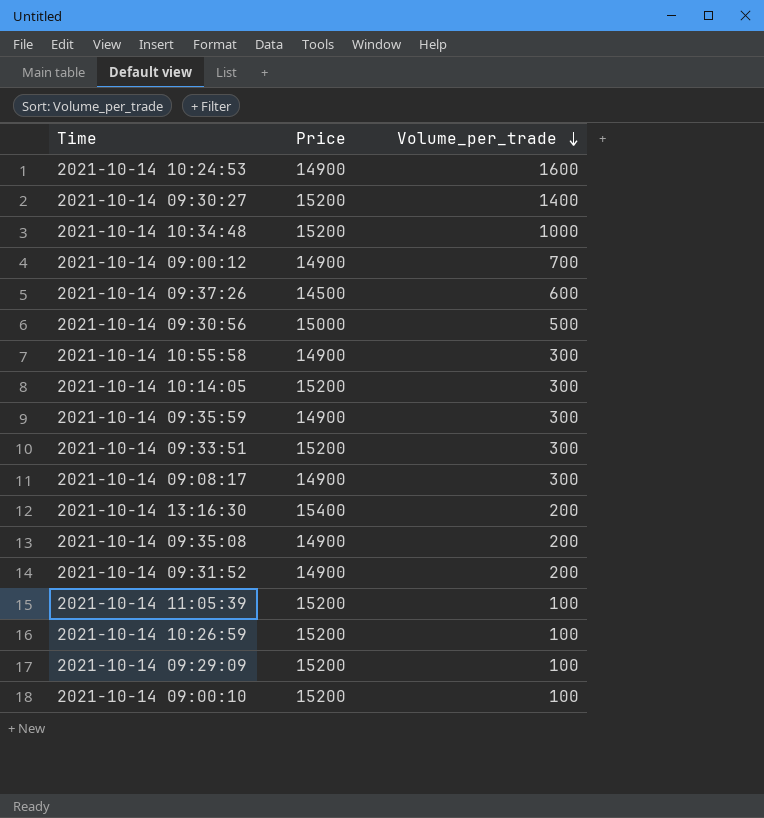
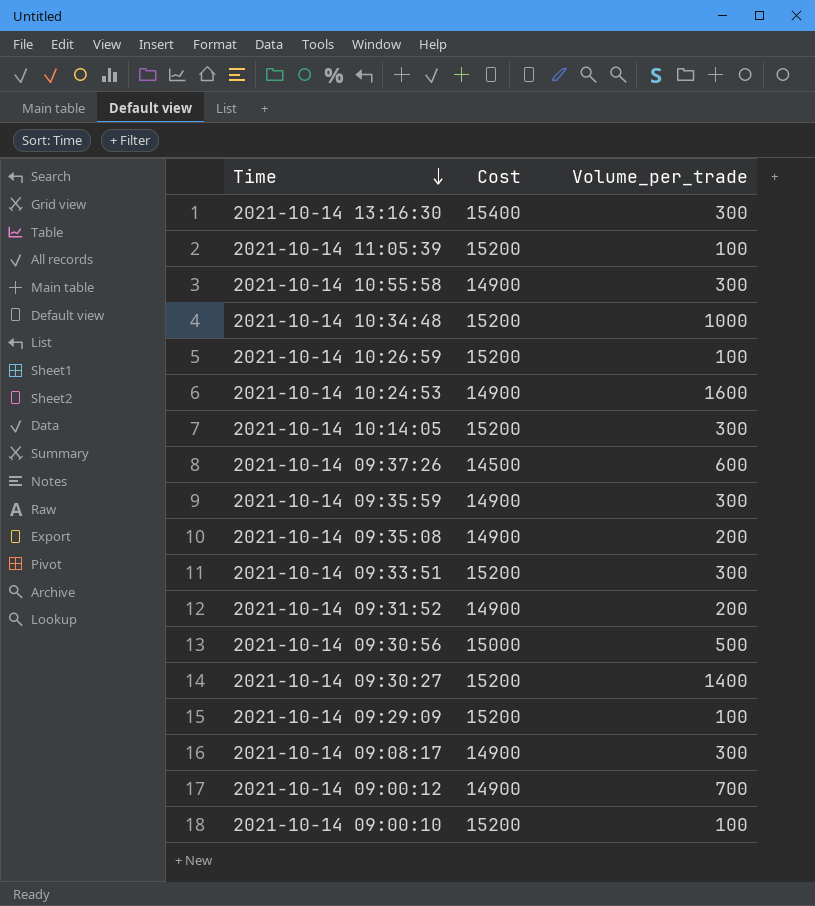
row order: Volume_per_trade descending -> Time descending
column name: Price -> Cost
2021-10-14 13:16:30 | Volume_per_trade: 200 -> 300

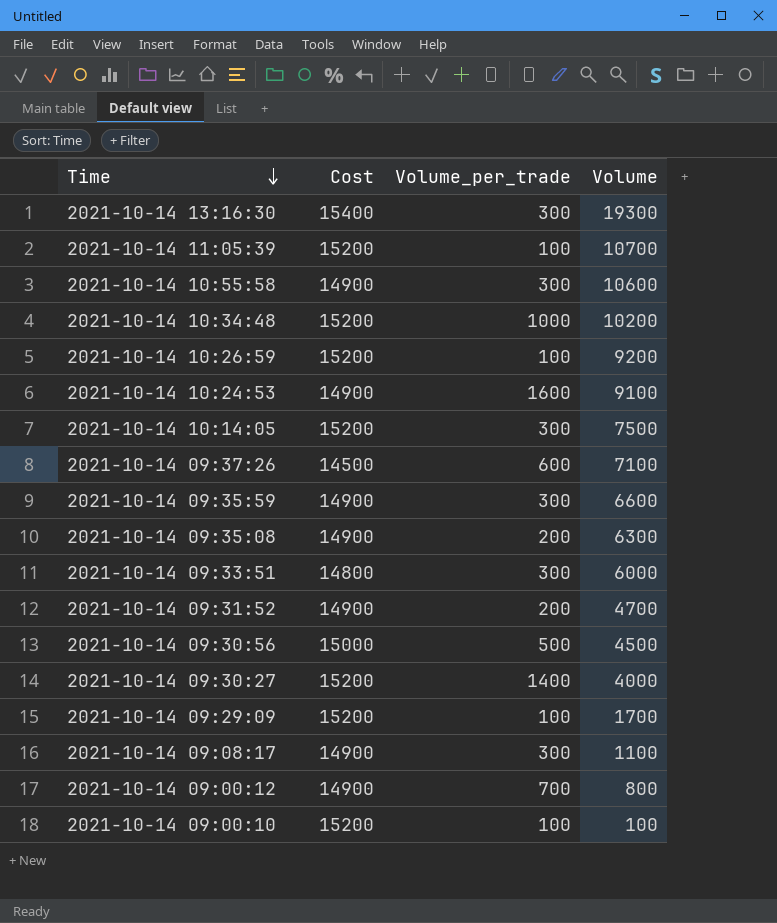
column Volume | position: none -> 4
2021-10-14 09:33:51 | Cost: 15200 -> 14800

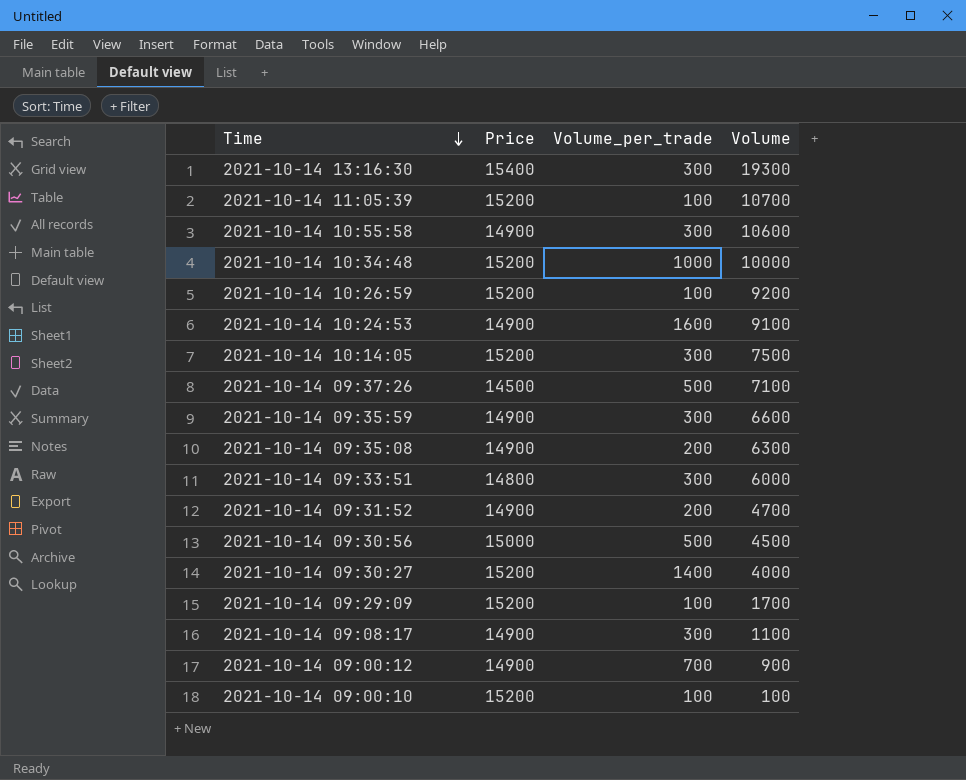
column name: Cost -> Price
2021-10-14 10:34:48 | Volume: 10200 -> 10000
2021-10-14 09:37:26 | Volume_per_trade: 600 -> 500
2021-10-14 09:00:12 | Volume: 800 -> 900

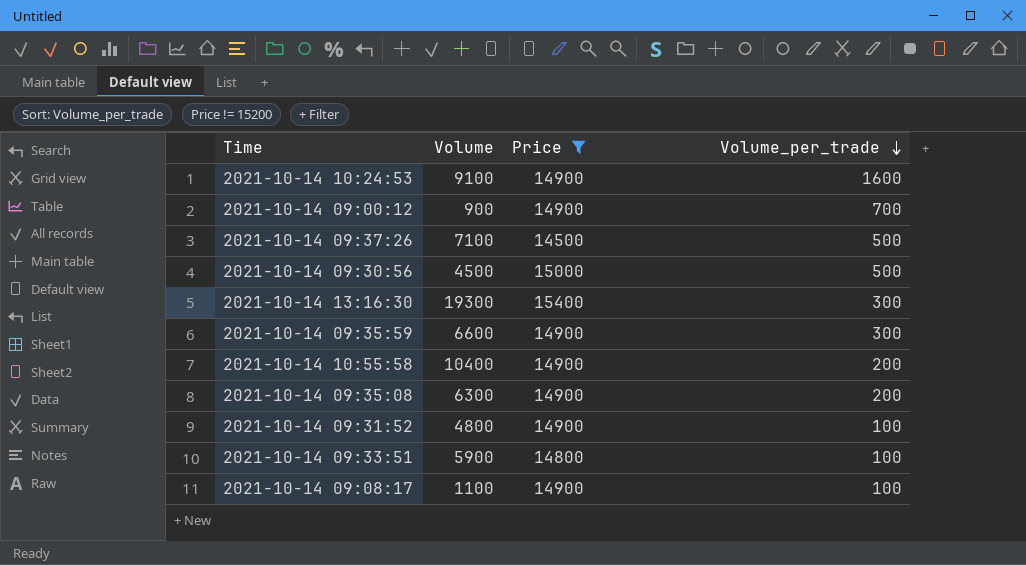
filter: none -> Price != 15200
row order: Time descending -> Volume_per_trade descending
column Volume | position: 4 -> 2
2021-10-14 10:55:58 | Volume: 10600 -> 10400
2021-10-14 10:55:58 | Volume_per_trade: 300 -> 200
2021-10-14 09:31:52 | Volume: 4700 -> 4800
2021-10-14 09:31:52 | Volume_per_trade: 200 -> 100
2021-10-14 09:33:51 | Volume: 6000 -> 5900
2021-10-14 09:33:51 | Volume_per_trade: 300 -> 100
2021-10-14 09:08:17 | Volume_per_trade: 300 -> 100

